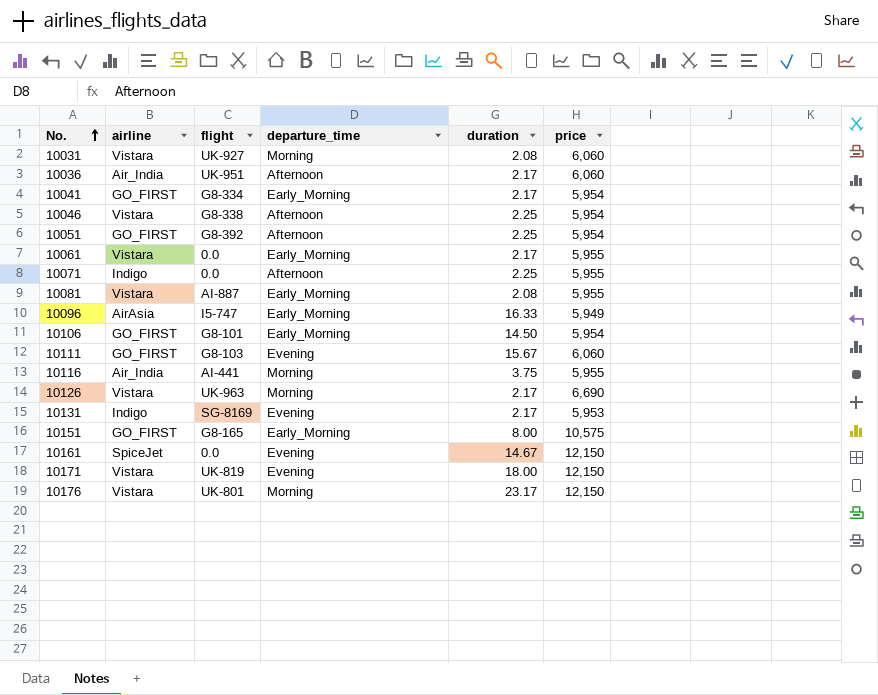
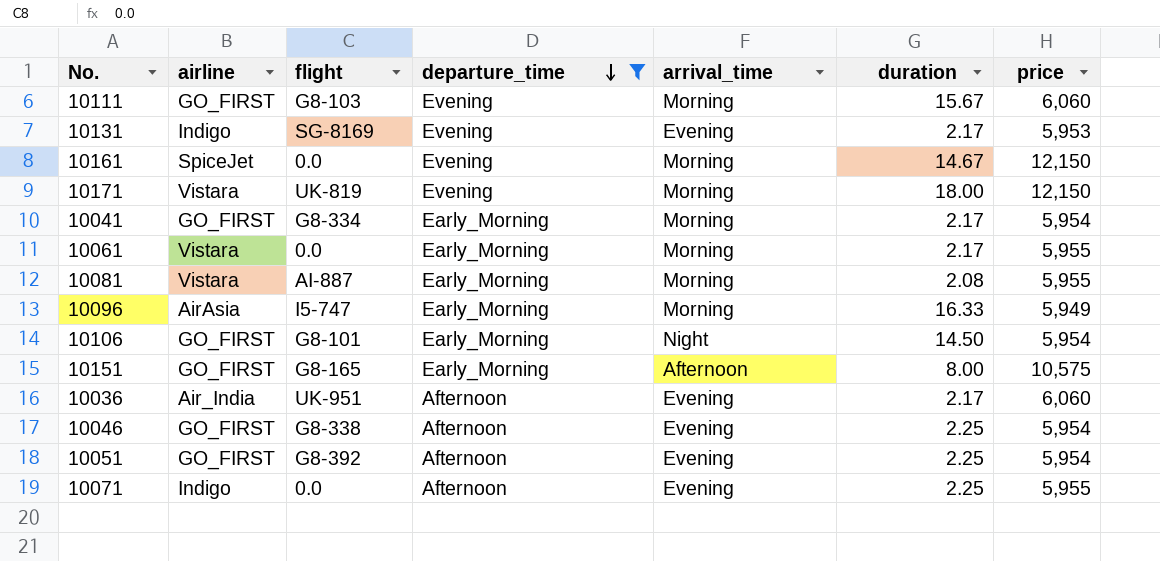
filter: none -> departure_time != Morning
row order: No. ascending -> departure_time descending
column arrival_time | position: none -> 5
10046 | airline: Vistara -> GO_FIRST

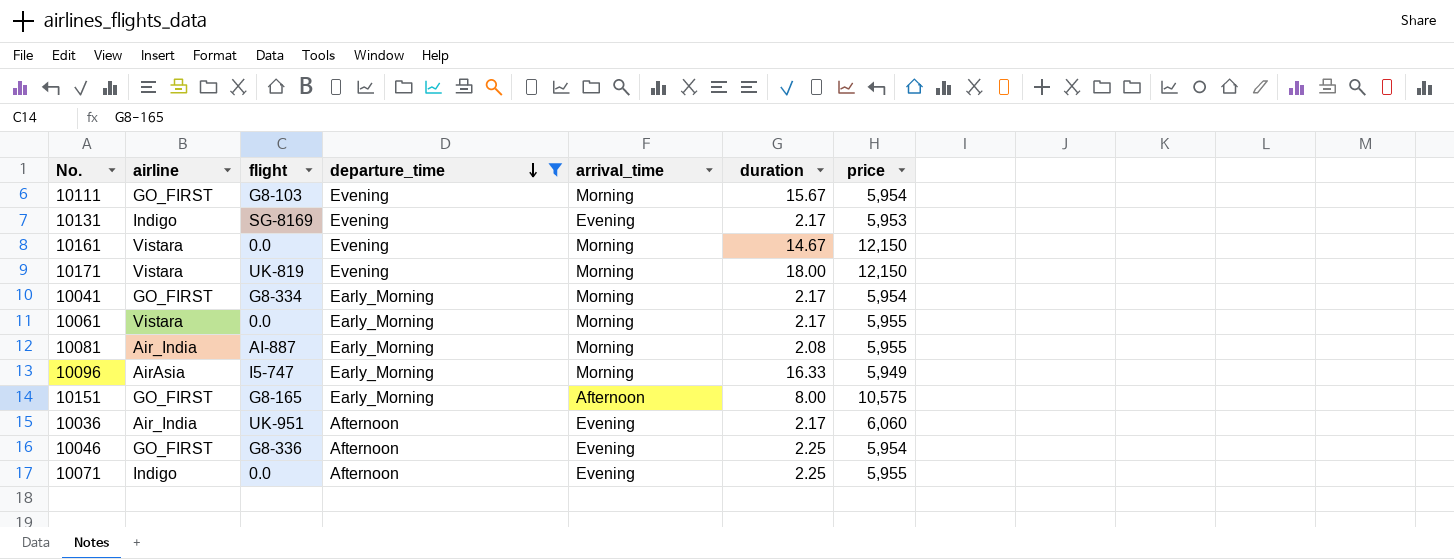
row 10106: GO_FIRST | G8-101 | Early_Morning | Night | 14.50 | 5,954 -> none
row 10051: GO_FIRST | G8-392 | Afternoon | Evening | 2.25 | 5,954 -> none
10111 | price: 6,060 -> 5,954
10161 | airline: SpiceJet -> Vistara
10081 | airline: Vistara -> Air_India
10046 | flight: G8-338 -> G8-336

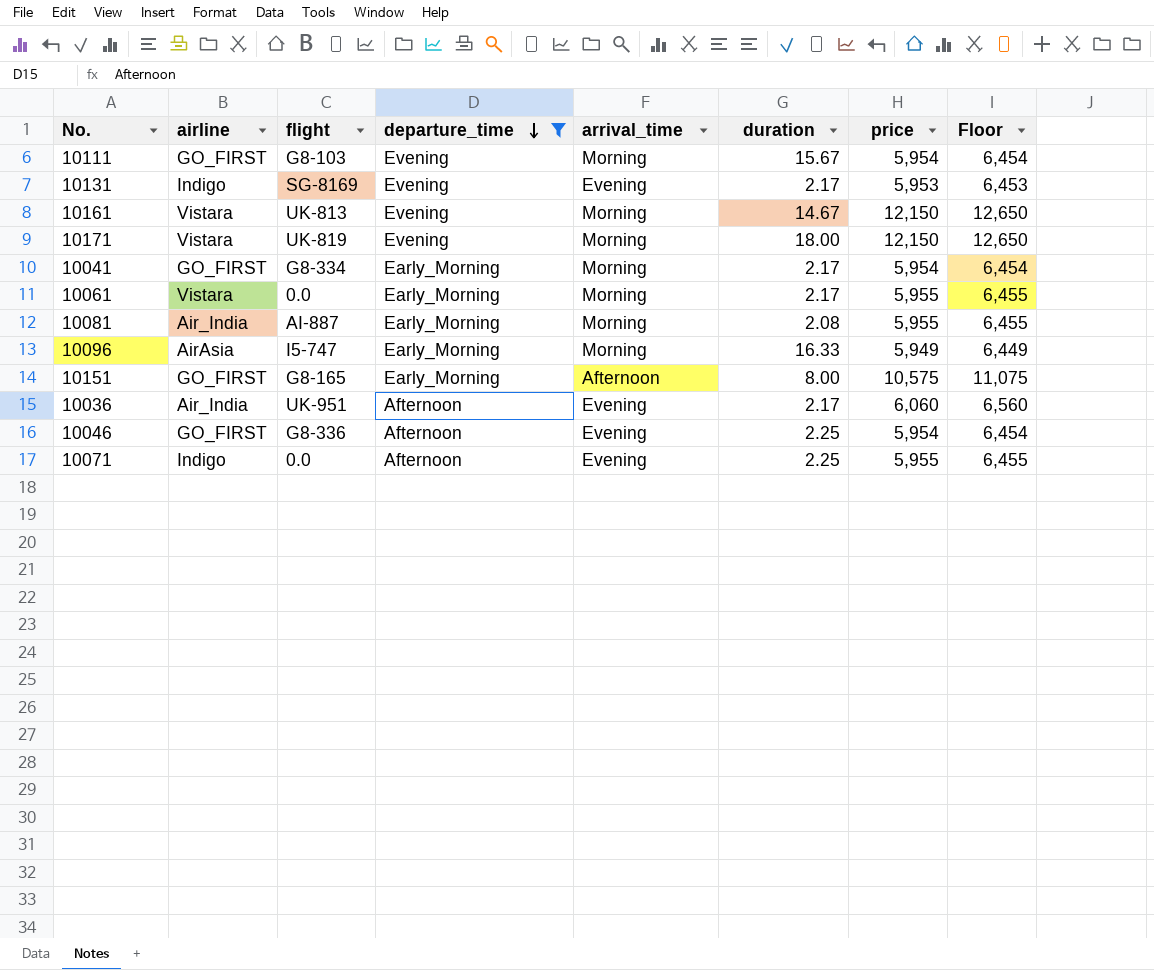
column Floor | formula: none -> [price] + 500
10161 | flight: 0.0 -> UK-813

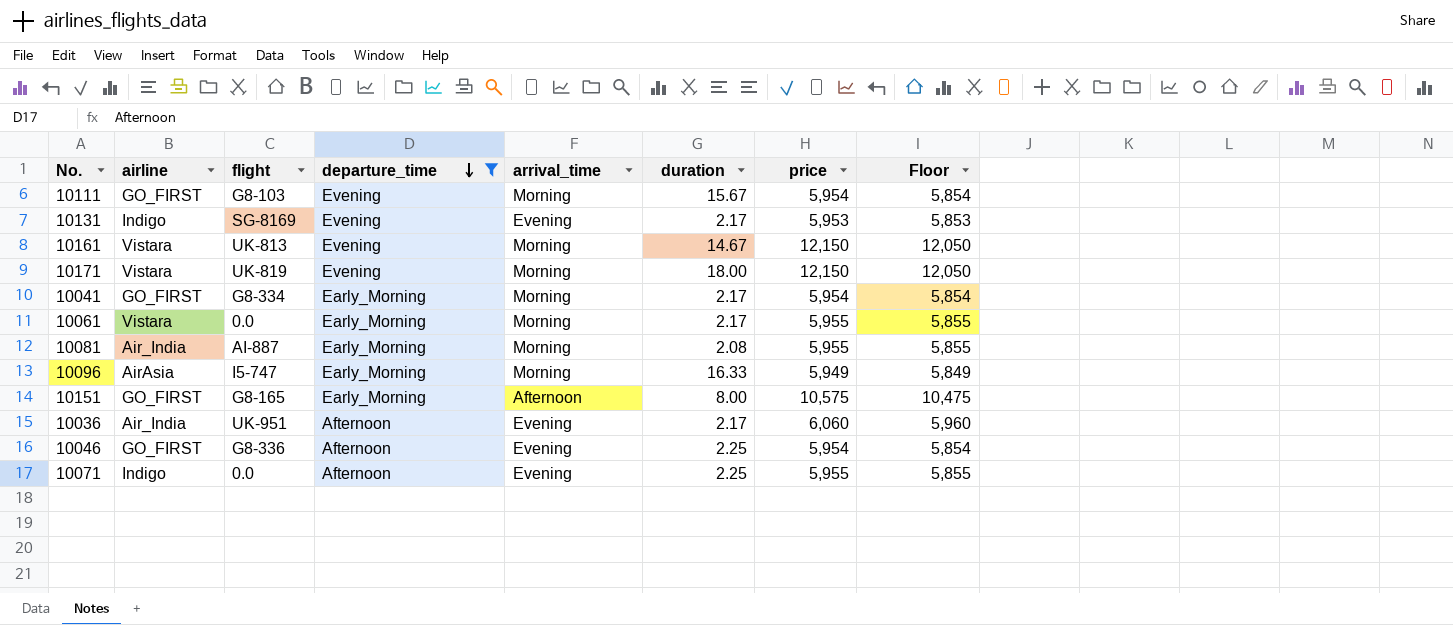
column Floor | formula: [price] + 500 -> [price] - 100

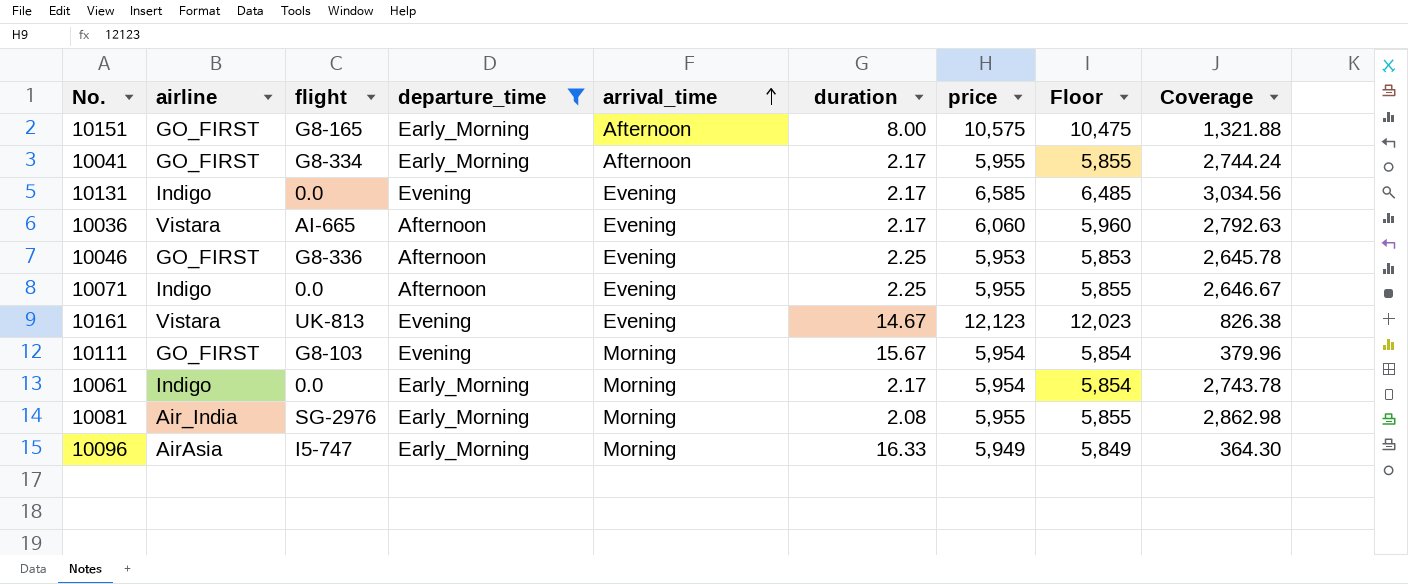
row order: departure_time descending -> arrival_time ascending
column Coverage | formula: none -> [price] / [duration]
row 10171: Vistara | UK-819 | Evening | Morning | 18.00 | 12,150 | 12,050 -> none
10041 | arrival_time: Morning -> Afternoon
10041 | price: 5,954 -> 5,955
10041 | Floor: 5,854 -> 5,855
10131 | flight: SG-8169 -> 0.0
10131 | price: 5,953 -> 6,585
10131 | Floor: 5,853 -> 6,485
10036 | airline: Air_India -> Vistara
10036 | flight: UK-951 -> AI-665
10046 | price: 5,954 -> 5,953
10046 | Floor: 5,854 -> 5,853
10161 | arrival_time: Morning -> Evening
10161 | price: 12,150 -> 12,123
10161 | Floor: 12,050 -> 12,023
10061 | airline: Vistara -> Indigo
10061 | price: 5,955 -> 5,954
10061 | Floor: 5,855 -> 5,854
10081 | flight: AI-887 -> SG-2976

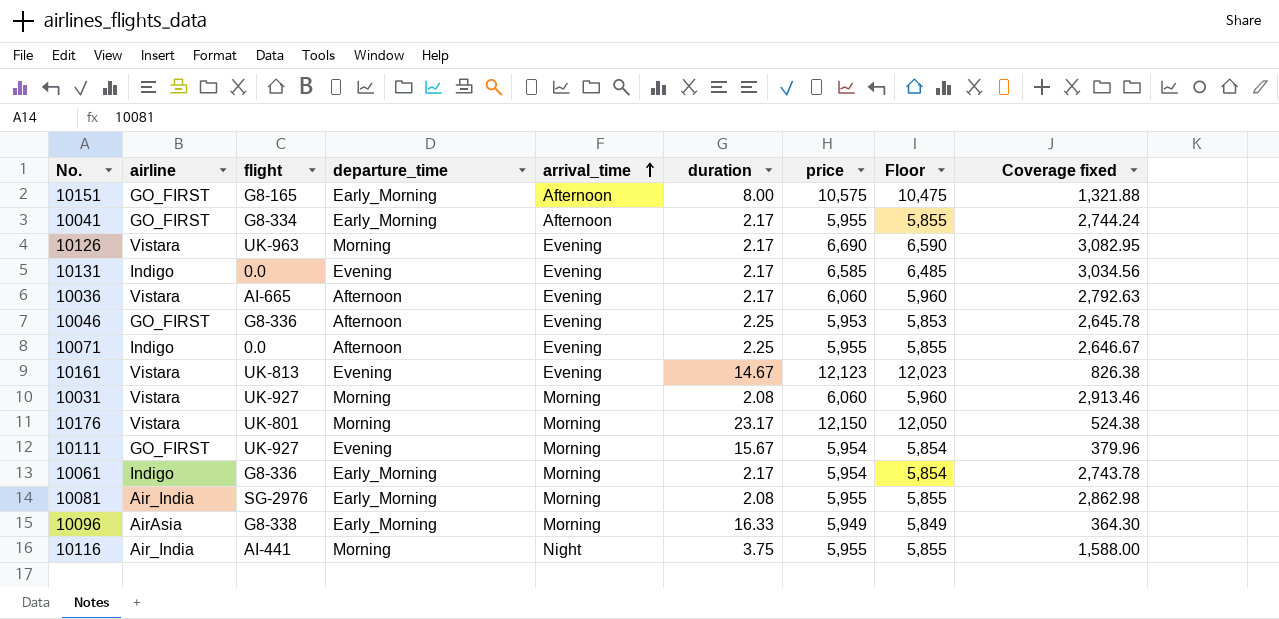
filter: departure_time != Morning -> none
column name: Coverage -> Coverage fixed
10111 | flight: G8-103 -> UK-927
10061 | flight: 0.0 -> G8-336
10096 | flight: I5-747 -> G8-338

